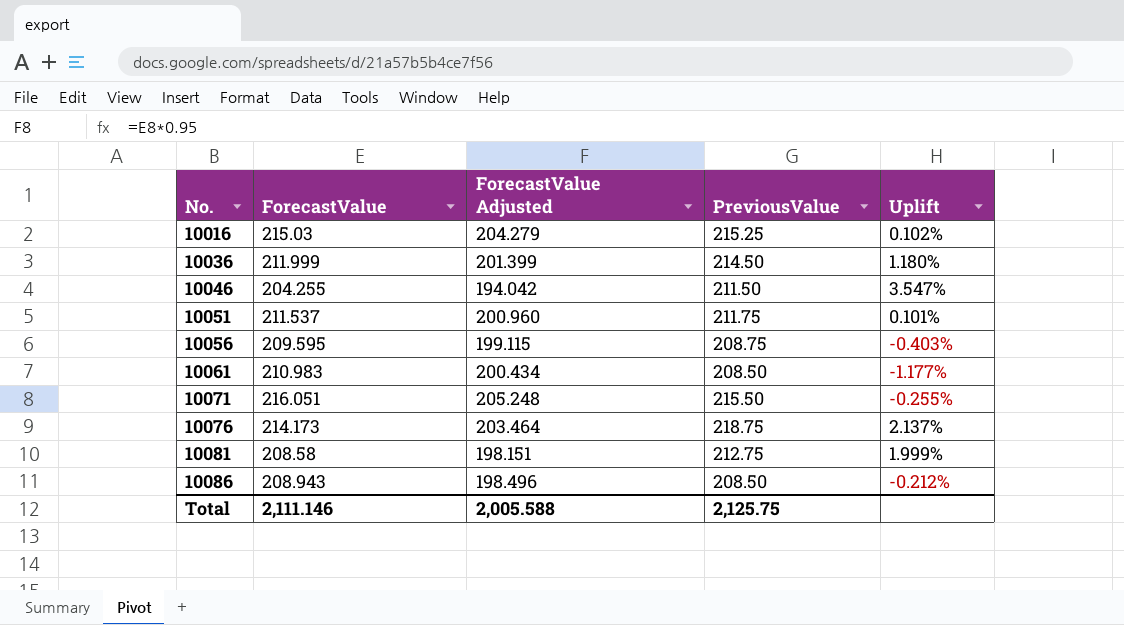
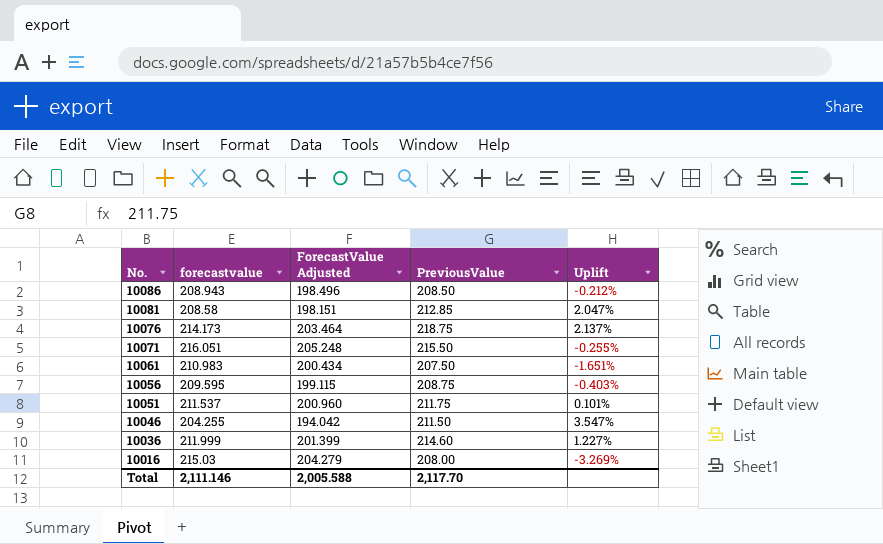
row order: No. ascending -> No. descending
column name: ForecastValue -> forecastvalue
10081 | PreviousValue: 212.75 -> 212.85
10081 | Uplift: 1.999% -> 2.047%
10061 | PreviousValue: 208.50 -> 207.50
10061 | Uplift: -1.177% -> -1.651%
10036 | PreviousValue: 214.50 -> 214.60
10036 | Uplift: 1.180% -> 1.227%
10016 | PreviousValue: 215.25 -> 208.00
10016 | Uplift: 0.102% -> -3.269%
Total | PreviousValue: 2,125.75 -> 2,117.70

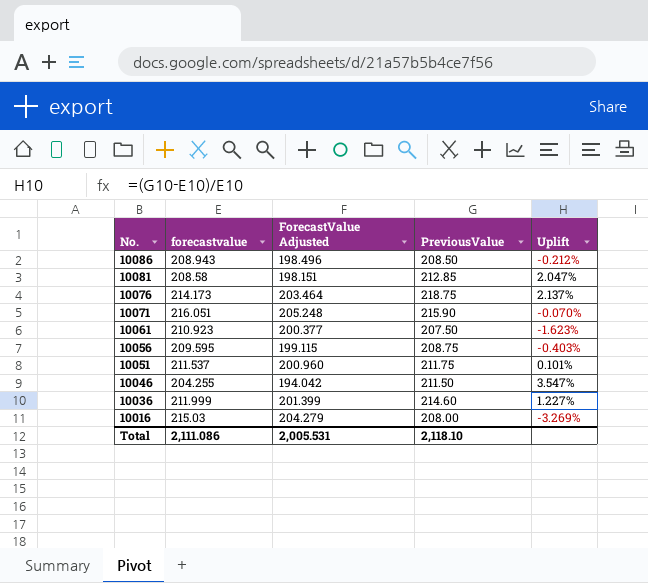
10071 | PreviousValue: 215.50 -> 215.90
10071 | Uplift: -0.255% -> -0.070%
10061 | forecastvalue: 210.983 -> 210.923
10061 | ForecastValue Adjusted: 200.434 -> 200.377
10061 | Uplift: -1.651% -> -1.623%
Total | forecastvalue: 2,111.146 -> 2,111.086
Total | ForecastValue Adjusted: 2,005.588 -> 2,005.531
Total | PreviousValue: 2,117.70 -> 2,118.10

